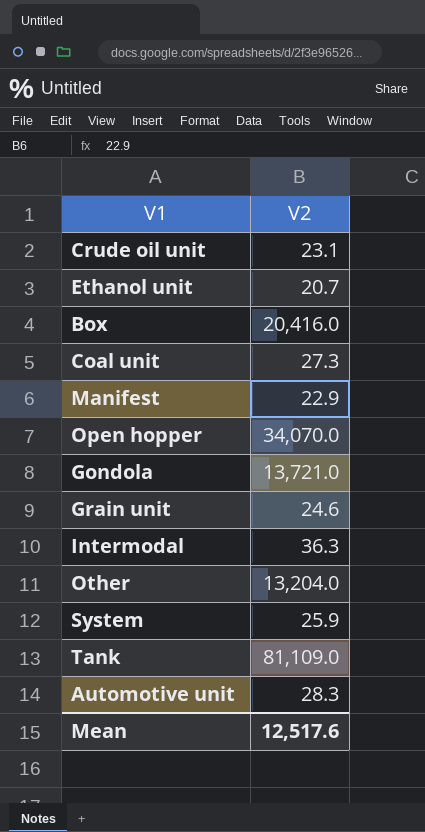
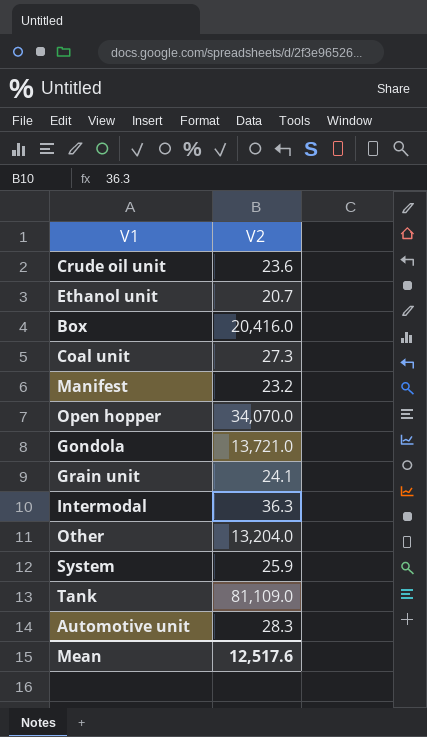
Crude oil unit | V2: 23.1 -> 23.6
Manifest | V2: 22.9 -> 23.2
Grain unit | V2: 24.6 -> 24.1

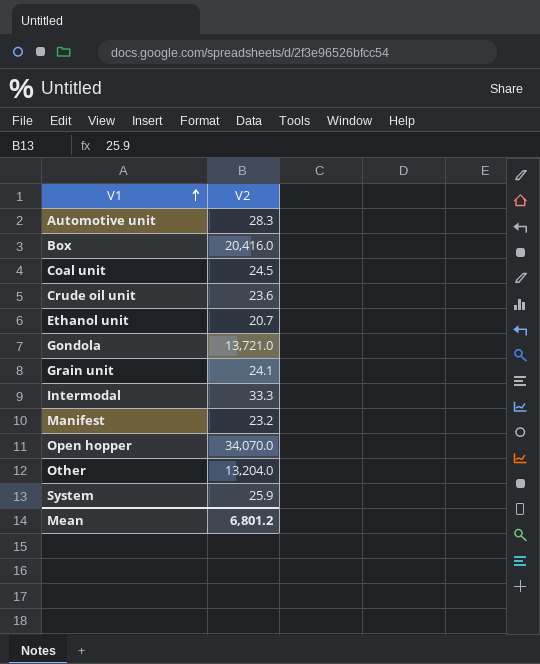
row order: none -> V1 ascending
row Tank: 81,109.0 -> none
Coal unit | V2: 27.3 -> 24.5
Intermodal | V2: 36.3 -> 33.3
Mean | V2: 12,517.6 -> 6,801.2

